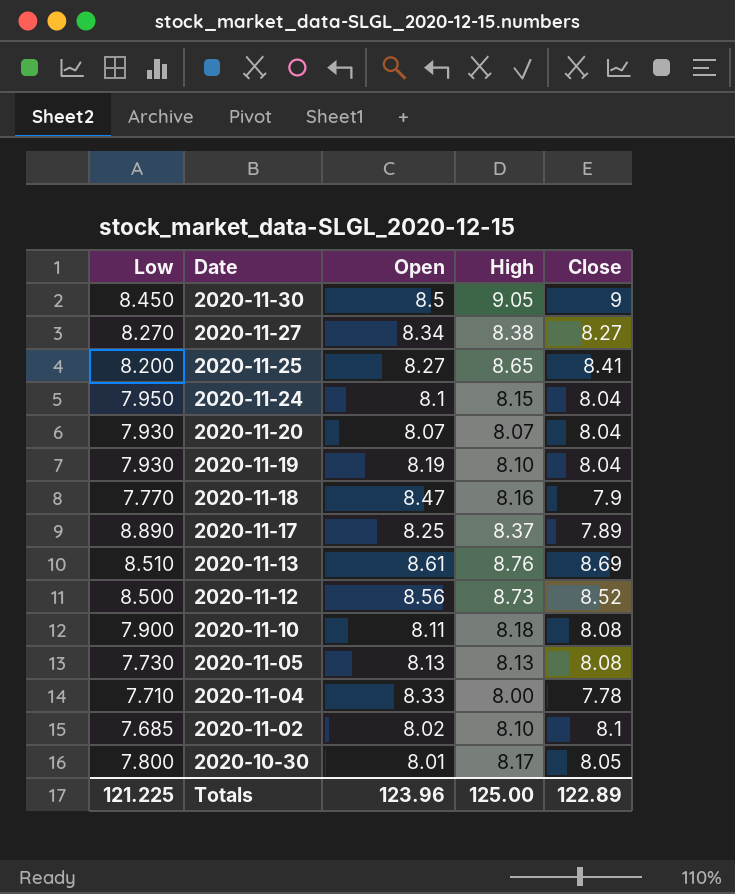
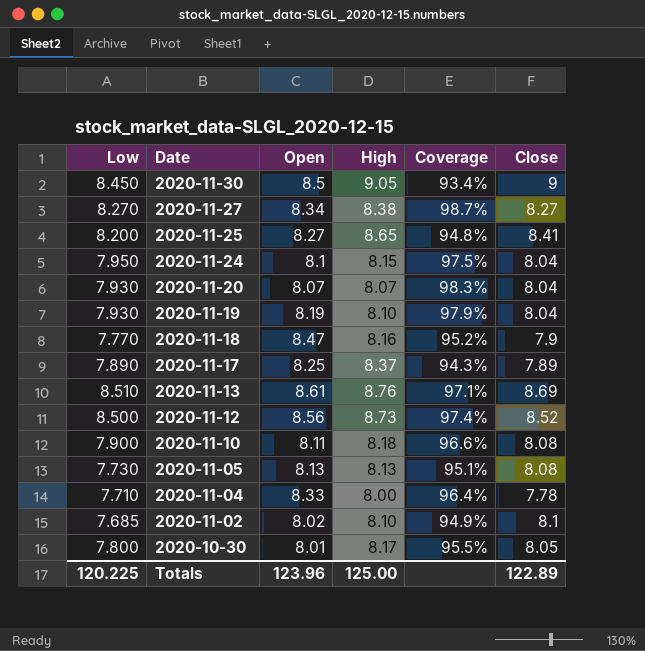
column Coverage | formula: none -> [Low] / [High]
2020-11-17 | Low: 8.890 -> 7.890
Totals | Low: 121.225 -> 120.225

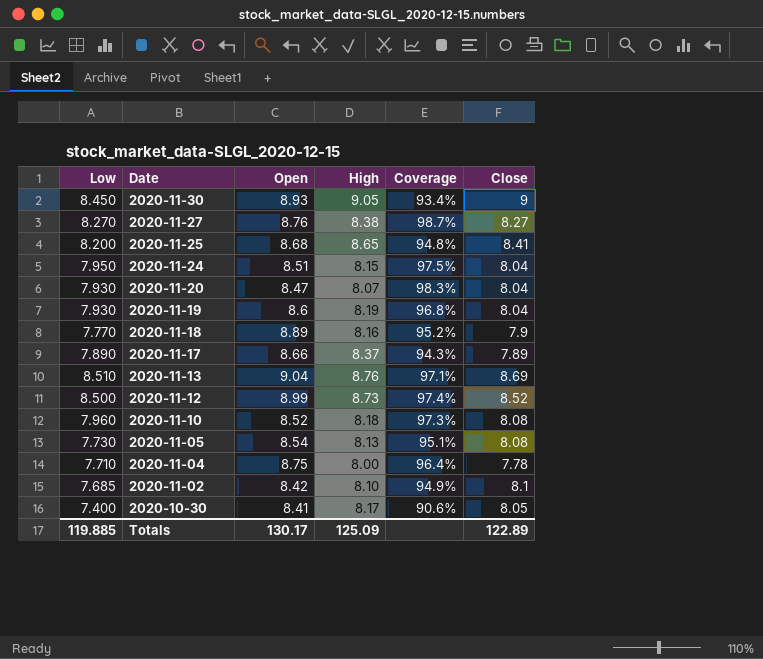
2020-11-30 | Open: 8.5 -> 8.93
2020-11-27 | Open: 8.34 -> 8.76
2020-11-25 | Open: 8.27 -> 8.68
2020-11-24 | Open: 8.1 -> 8.51
2020-11-20 | Open: 8.07 -> 8.47
2020-11-19 | Open: 8.19 -> 8.6
2020-11-19 | High: 8.10 -> 8.19
2020-11-19 | Coverage: 97.9% -> 96.8%
2020-11-18 | Open: 8.47 -> 8.89
2020-11-17 | Open: 8.25 -> 8.66
2020-11-13 | Open: 8.61 -> 9.04
2020-11-12 | Open: 8.56 -> 8.99
2020-11-10 | Low: 7.900 -> 7.960
2020-11-10 | Open: 8.11 -> 8.52
2020-11-10 | Coverage: 96.6% -> 97.3%
2020-11-05 | Open: 8.13 -> 8.54
2020-11-04 | Open: 8.33 -> 8.75
2020-11-02 | Open: 8.02 -> 8.42
2020-10-30 | Low: 7.800 -> 7.400
2020-10-30 | Open: 8.01 -> 8.41
2020-10-30 | Coverage: 95.5% -> 90.6%
Totals | Low: 120.225 -> 119.885
Totals | Open: 123.96 -> 130.17
Totals | High: 125.00 -> 125.09

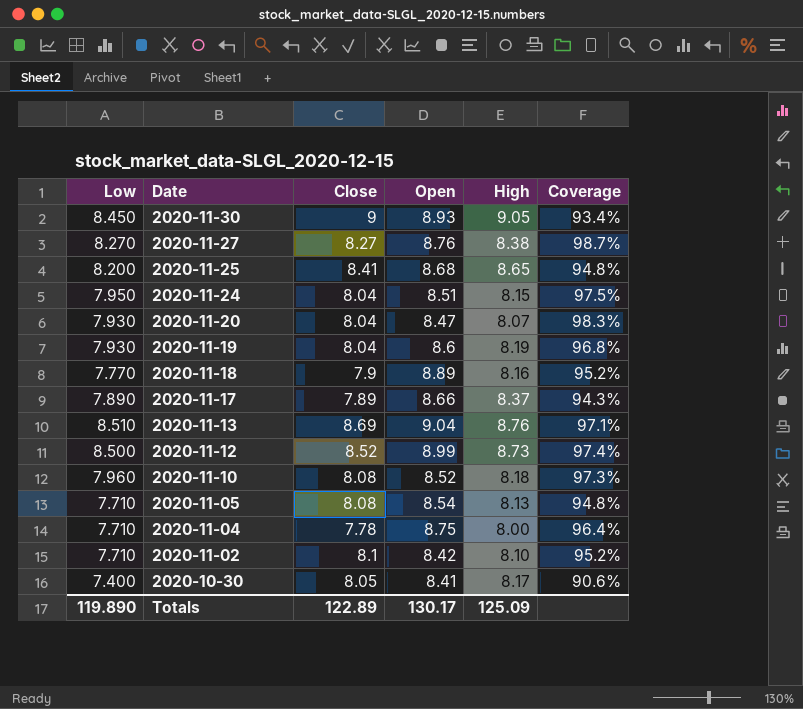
column Close | position: 6 -> 3
2020-11-05 | Low: 7.730 -> 7.710
2020-11-05 | Coverage: 95.1% -> 94.8%
2020-11-02 | Low: 7.685 -> 7.710
2020-11-02 | Coverage: 94.9% -> 95.2%
Totals | Low: 119.885 -> 119.890

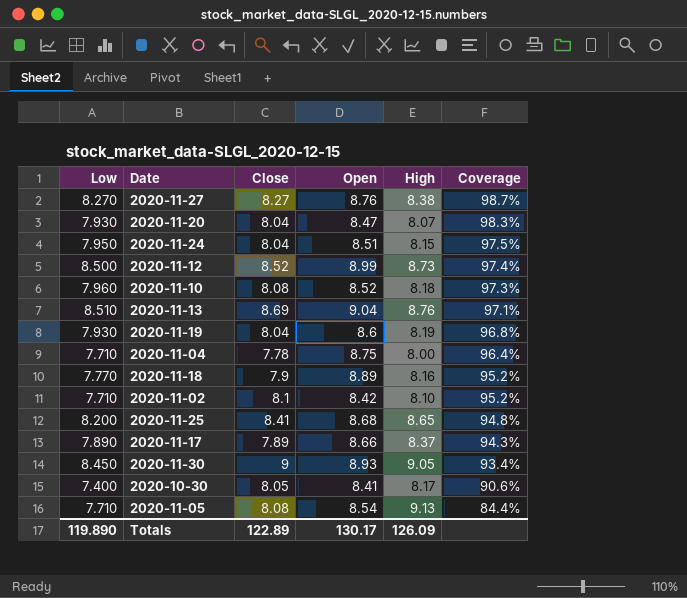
row order: Date descending -> Coverage descending
2020-11-05 | High: 8.13 -> 9.13
2020-11-05 | Coverage: 94.8% -> 84.4%
Totals | High: 125.09 -> 126.09

